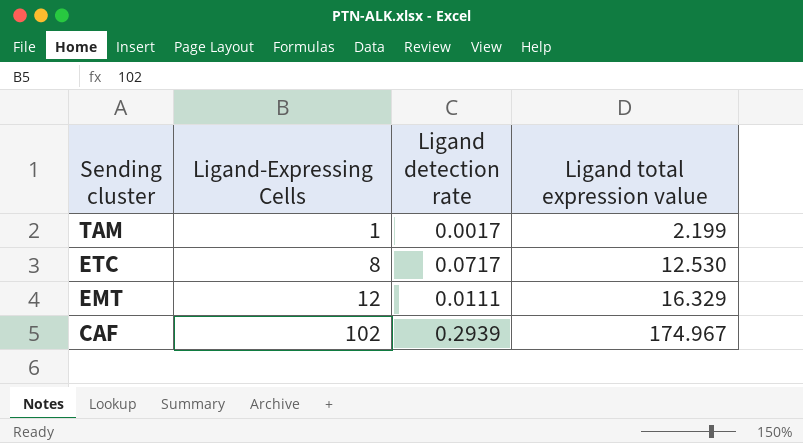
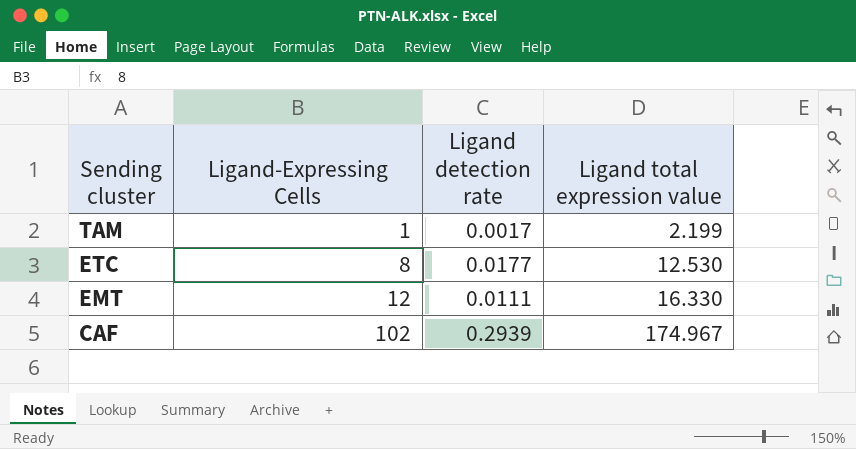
ETC | Ligand detection rate: 0.0717 -> 0.0177
EMT | Ligand total expression value: 16.329 -> 16.330

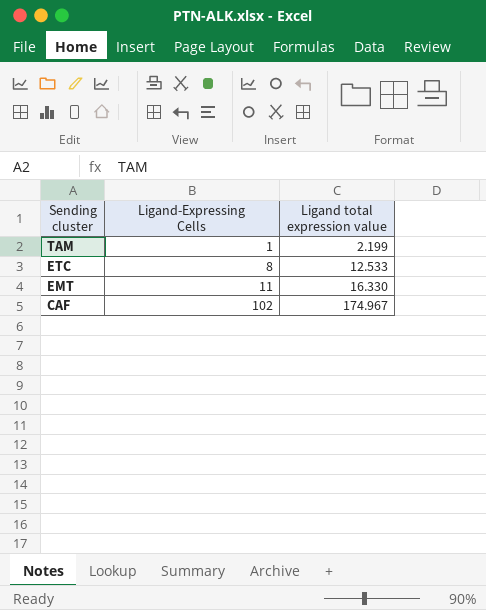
column Ligand detection rate | position: 3 -> none
ETC | Ligand total expression value: 12.530 -> 12.533
EMT | Ligand-Expressing Cells: 12 -> 11

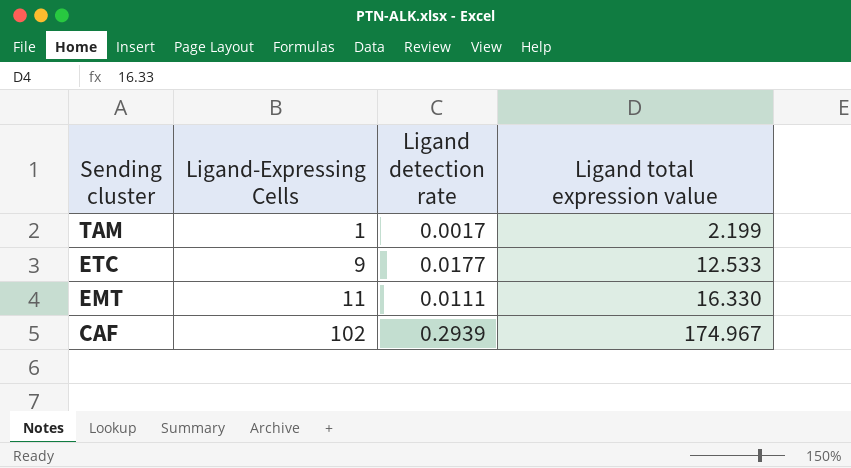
column Ligand detection rate | position: none -> 3
ETC | Ligand-Expressing Cells: 8 -> 9

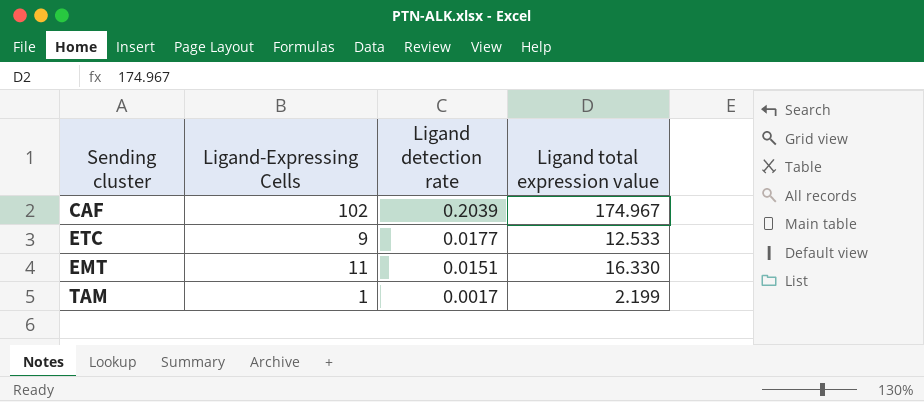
row order: Sending cluster descending -> Ligand detection rate descending
CAF | Ligand detection rate: 0.2939 -> 0.2039
EMT | Ligand detection rate: 0.0111 -> 0.0151

